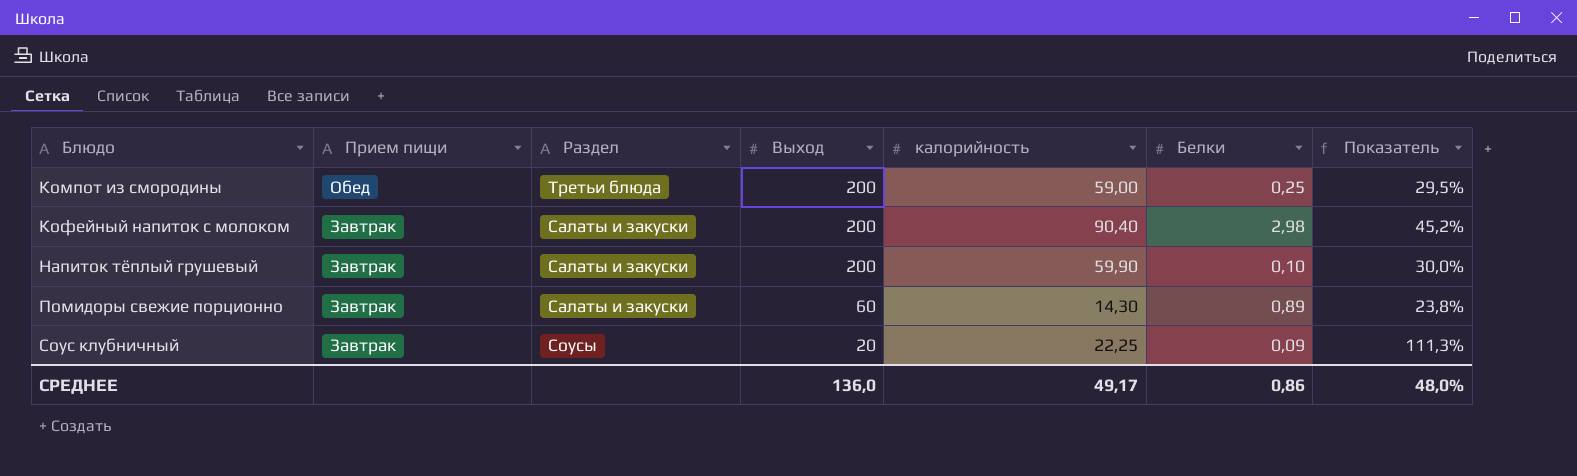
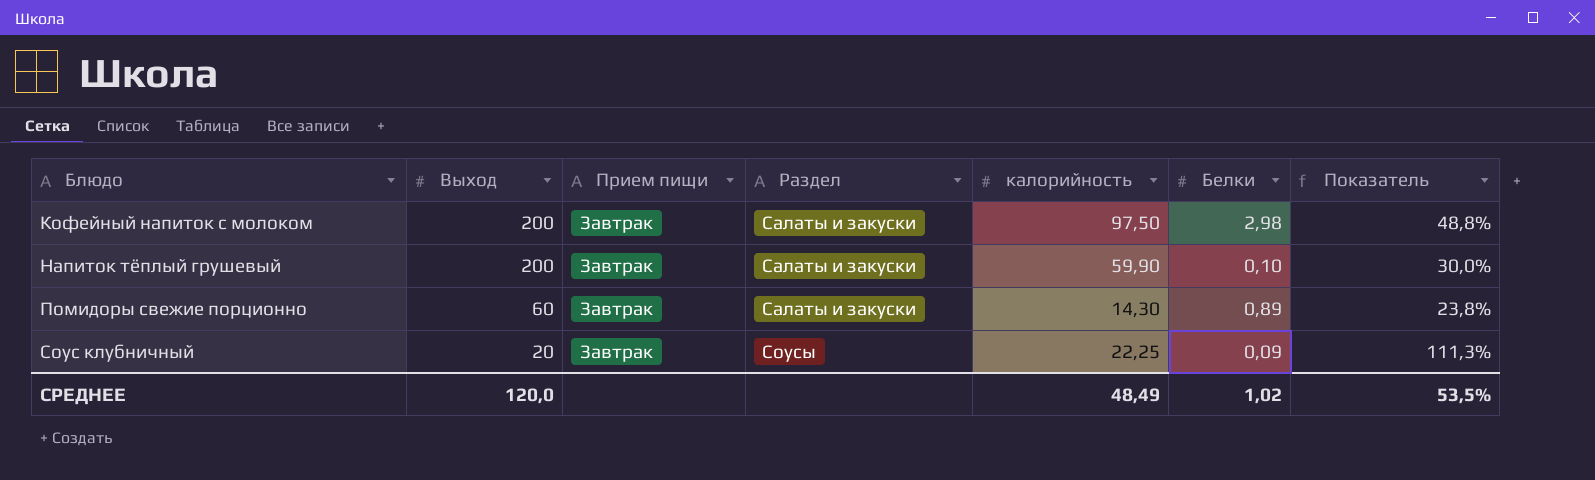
column Выход | position: 4 -> 2
row Компот из смородины: Обед | Третьи блюда | 200 | 59,00 | 0,25 | 29,5% -> none
Кофейный напиток с молоком | калорийность: 90,40 -> 97,50
Кофейный напиток с молоком | Показатель: 45,2% -> 48,8%
СРЕДНЕЕ | Выход: 136,0 -> 120,0
СРЕДНЕЕ | калорийность: 49,17 -> 48,49
СРЕДНЕЕ | Белки: 0,86 -> 1,02
СРЕДНЕЕ | Показатель: 48,0% -> 53,5%

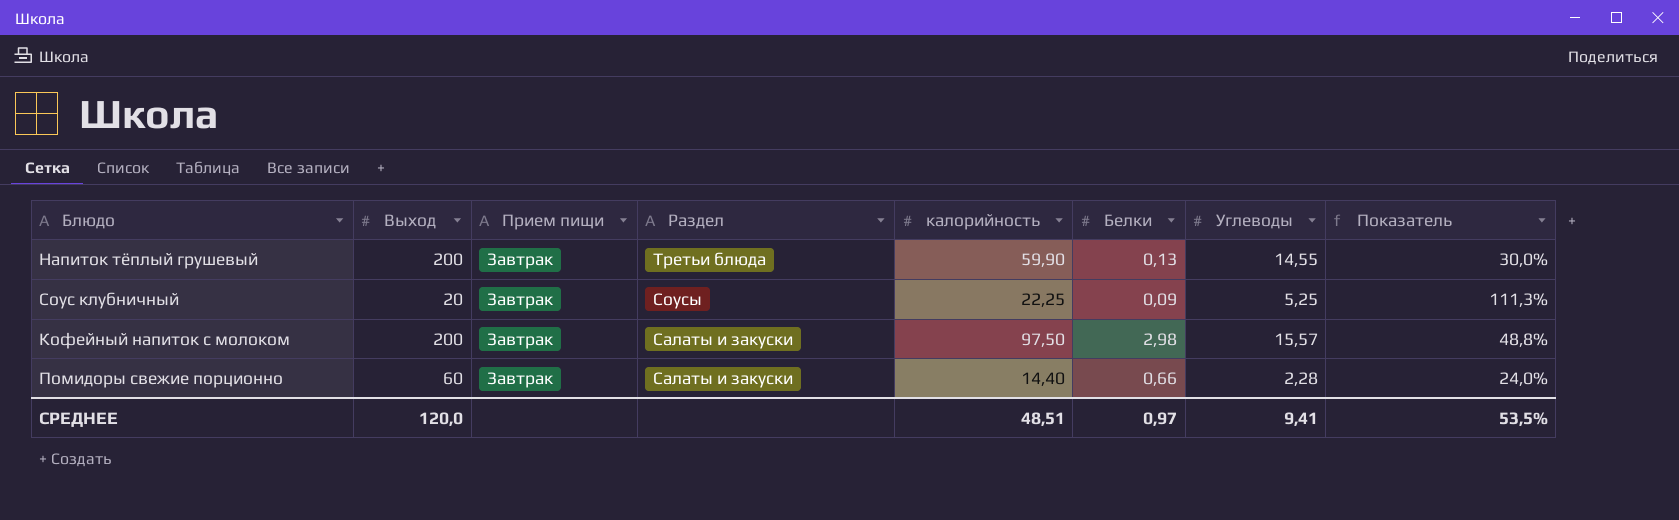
row order: Блюдо ascending -> Раздел descending
column Углеводы | position: none -> 7
Напиток тёплый грушевый | Раздел: Салаты и закуски -> Третьи блюда
Напиток тёплый грушевый | Белки: 0,10 -> 0,13
Помидоры свежие порционно | калорийность: 14,30 -> 14,40
Помидоры свежие порционно | Белки: 0,89 -> 0,66
Помидоры свежие порционно | Показатель: 23,8% -> 24,0%
СРЕДНЕЕ | калорийность: 48,49 -> 48,51
СРЕДНЕЕ | Белки: 1,02 -> 0,97

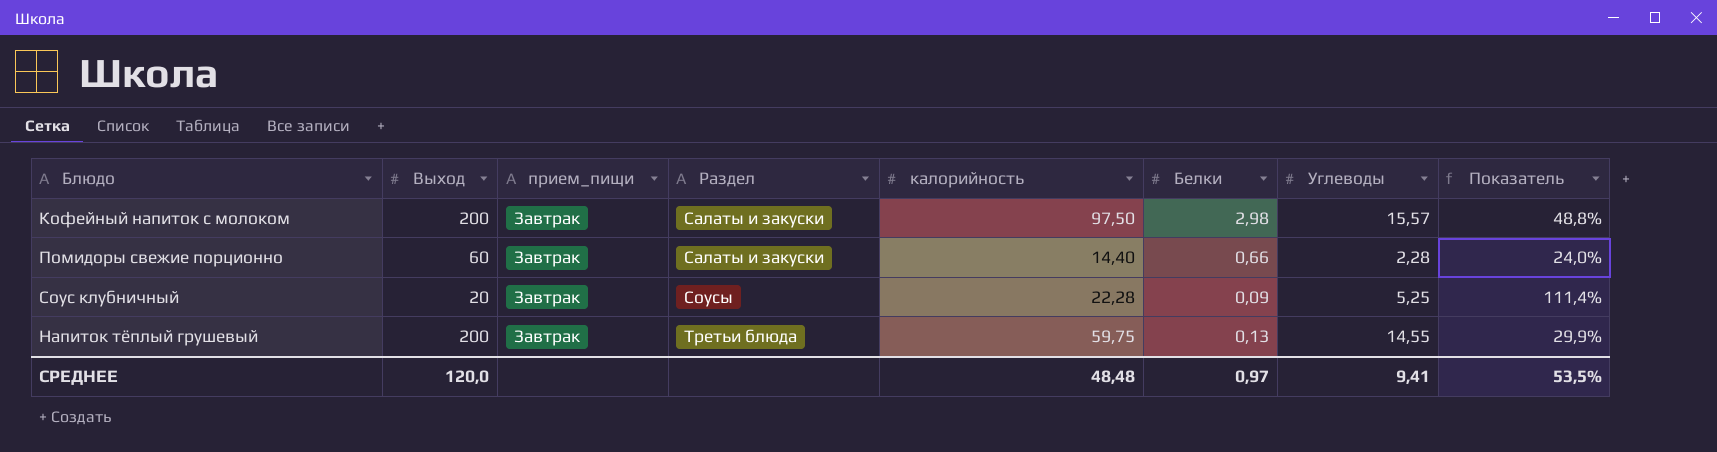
row order: Раздел descending -> Раздел ascending
column name: Прием пищи -> прием_пищи
Соус клубничный | калорийность: 22,25 -> 22,28
Соус клубничный | Показатель: 111,3% -> 111,4%
Напиток тёплый грушевый | калорийность: 59,90 -> 59,75
Напиток тёплый грушевый | Показатель: 30,0% -> 29,9%
СРЕДНЕЕ | калорийность: 48,51 -> 48,48

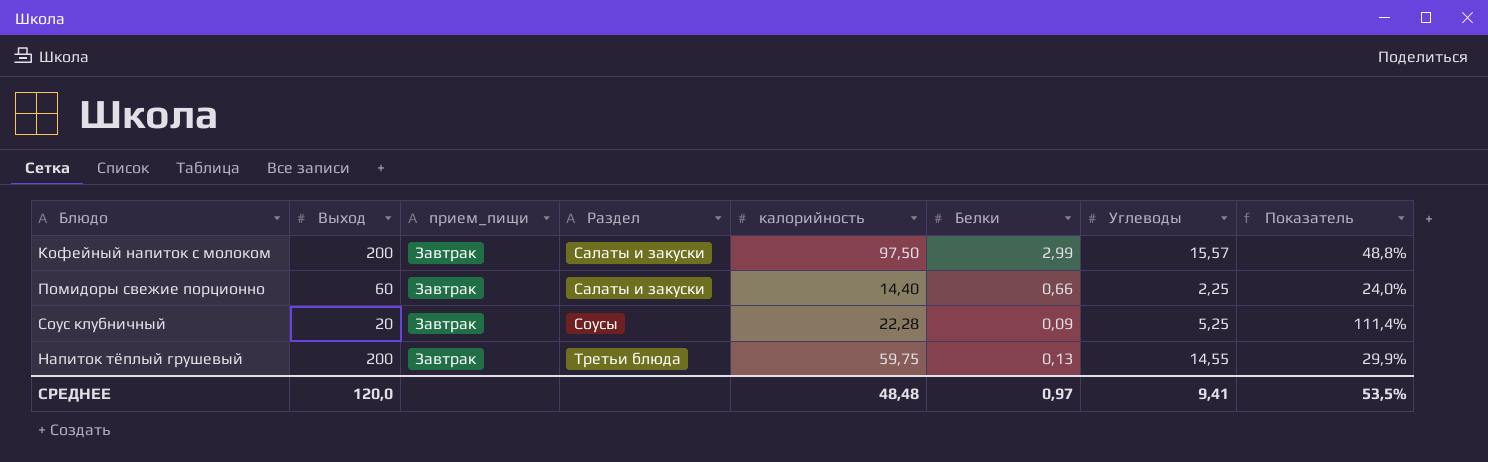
Кофейный напиток с молоком | Белки: 2,98 -> 2,99
Помидоры свежие порционно | Углеводы: 2,28 -> 2,25

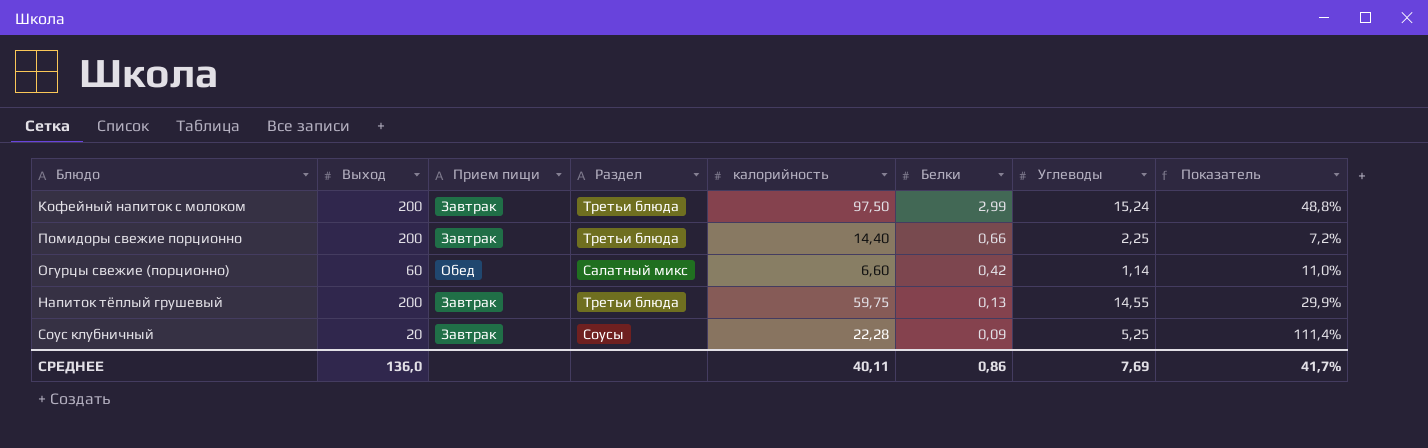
row order: Раздел ascending -> Белки descending
column name: прием_пищи -> Прием пищи
Кофейный напиток с молоком | Раздел: Салаты и закуски -> Третьи блюда
Кофейный напиток с молоком | Углеводы: 15,57 -> 15,24
Помидоры свежие порционно | Выход: 60 -> 200
Помидоры свежие порционно | Раздел: Салаты и закуски -> Третьи блюда
Помидоры свежие порционно | Показатель: 24,0% -> 7,2%
row Огурцы свежие (порционно): none -> 60 | Обед | Салатный микс | 6,60 | 0,42 | 1,14 | 11,0%
СРЕДНЕЕ | Выход: 120,0 -> 136,0
СРЕДНЕЕ | калорийность: 48,48 -> 40,11
СРЕДНЕЕ | Белки: 0,97 -> 0,86
СРЕДНЕЕ | Углеводы: 9,41 -> 7,69
СРЕДНЕЕ | Показатель: 53,5% -> 41,7%

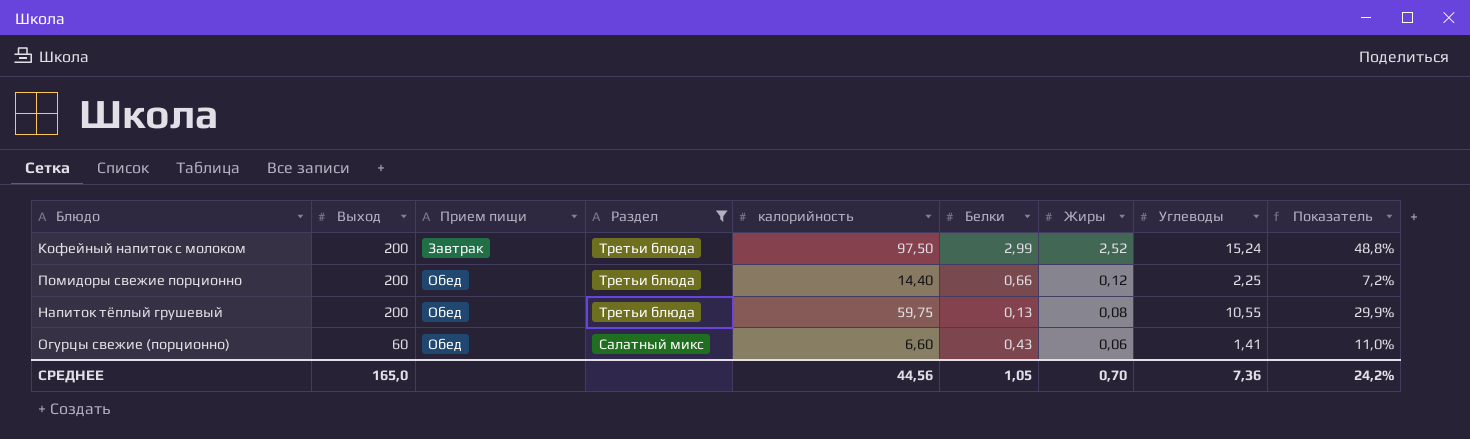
filter: none -> Раздел != Соусы
row order: Белки descending -> Выход descending
column Жиры | position: none -> 7
Помидоры свежие порционно | Прием пищи: Завтрак -> Обед
Напиток тёплый грушевый | Прием пищи: Завтрак -> Обед
Напиток тёплый грушевый | Углеводы: 14,55 -> 10,55
Огурцы свежие (порционно) | Белки: 0,42 -> 0,43
Огурцы свежие (порционно) | Углеводы: 1,14 -> 1,41
СРЕДНЕЕ | Выход: 136,0 -> 165,0
СРЕДНЕЕ | калорийность: 40,11 -> 44,56
СРЕДНЕЕ | Белки: 0,86 -> 1,05
СРЕДНЕЕ | Углеводы: 7,69 -> 7,36
СРЕДНЕЕ | Показатель: 41,7% -> 24,2%

